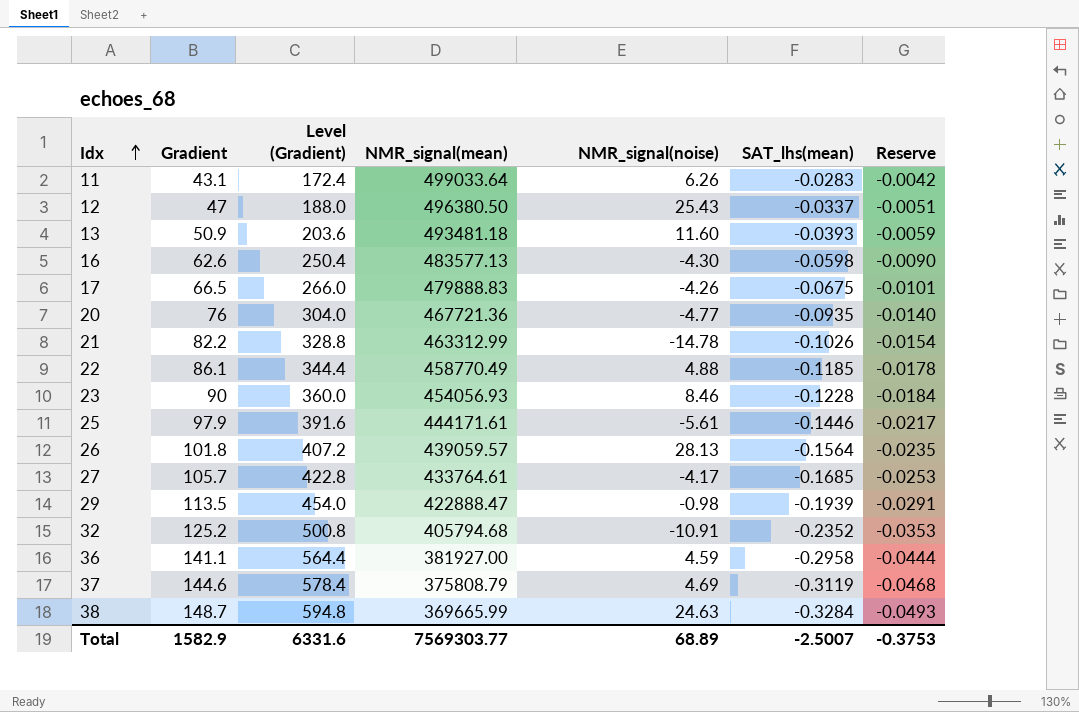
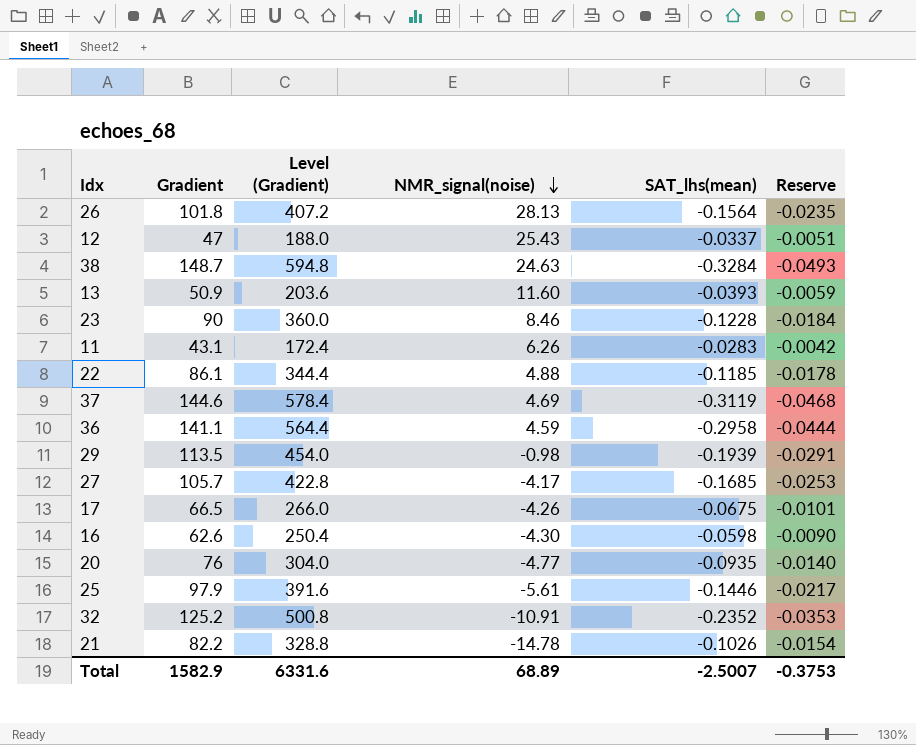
row order: Idx ascending -> NMR_signal(noise) descending
column NMR_signal(mean) | position: 4 -> none

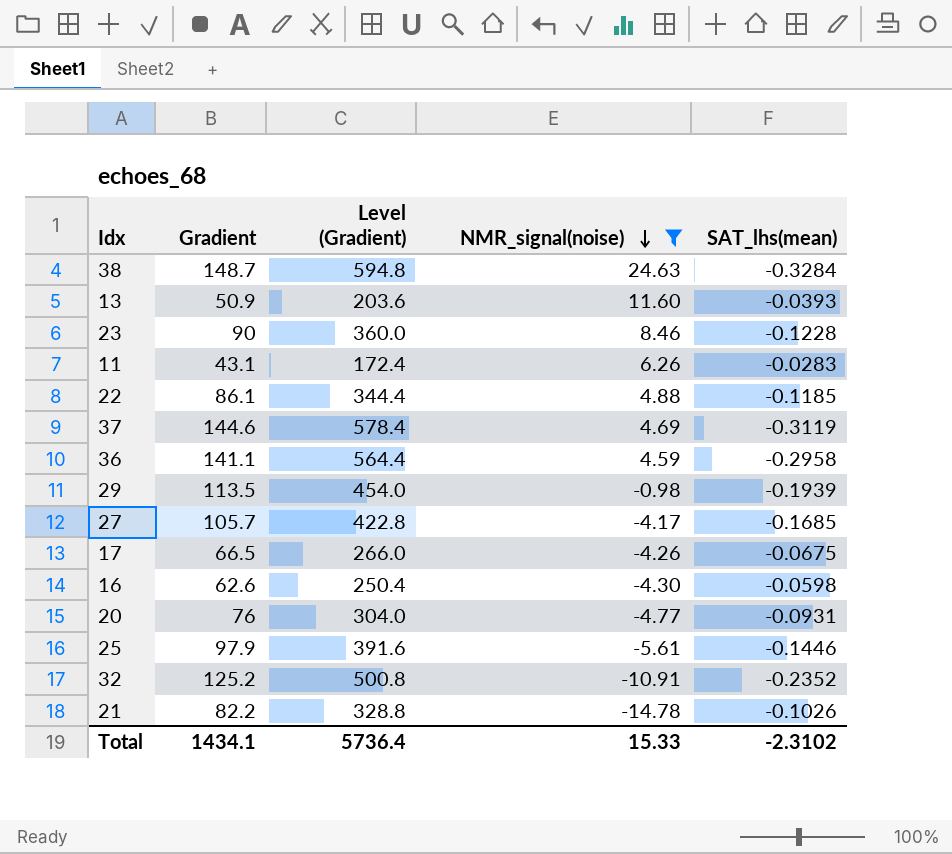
filter: none -> NMR_signal(noise) <= 24.63
column Reserve | formula: [SAT_lhs(mean)] * 0.15 -> none
20 | SAT_lhs(mean): -0.0935 -> -0.0931
Total | Gradient: 1582.9 -> 1434.1
Total | Level (Gradient): 6331.6 -> 5736.4
Total | NMR_signal(noise): 68.89 -> 15.33
Total | SAT_lhs(mean): -2.5007 -> -2.3102

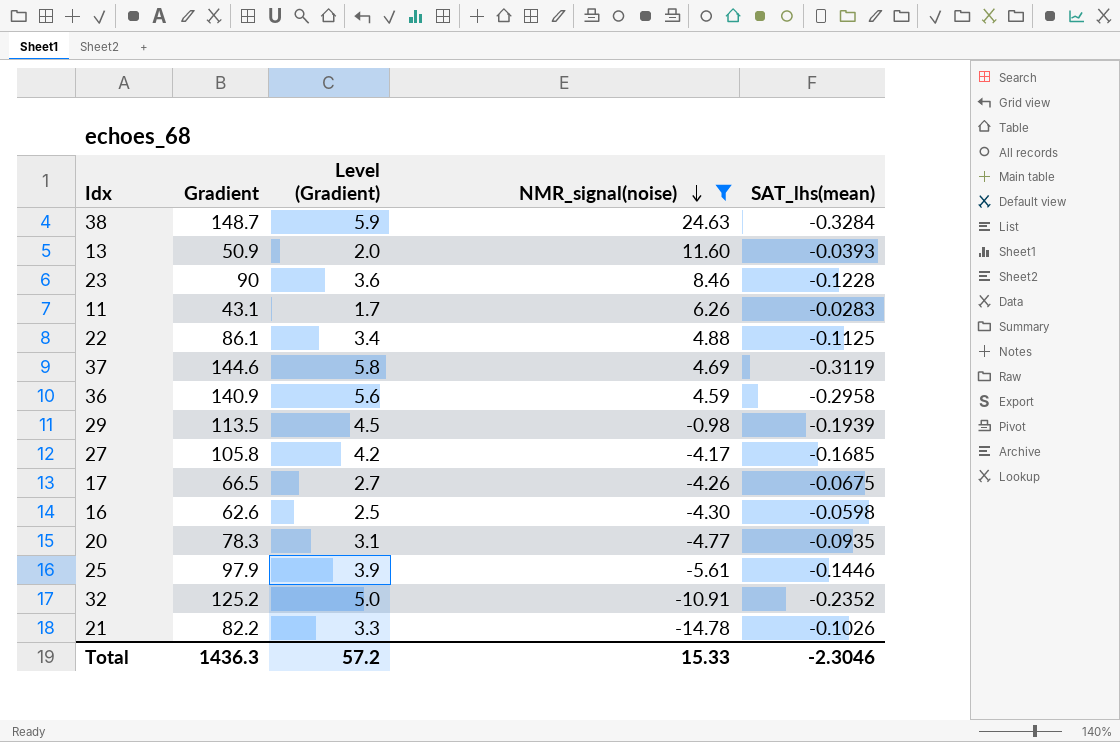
column Level (Gradient) | formula: [Gradient] * 4 -> [Gradient] * 0.04
22 | SAT_lhs(mean): -0.1185 -> -0.1125
36 | Gradient: 141.1 -> 140.9
27 | Gradient: 105.7 -> 105.8
20 | Gradient: 76 -> 78.3
20 | SAT_lhs(mean): -0.0931 -> -0.0935
Total | Gradient: 1434.1 -> 1436.3
Total | Level (Gradient): 5736.4 -> 57.2
Total | SAT_lhs(mean): -2.3102 -> -2.3046

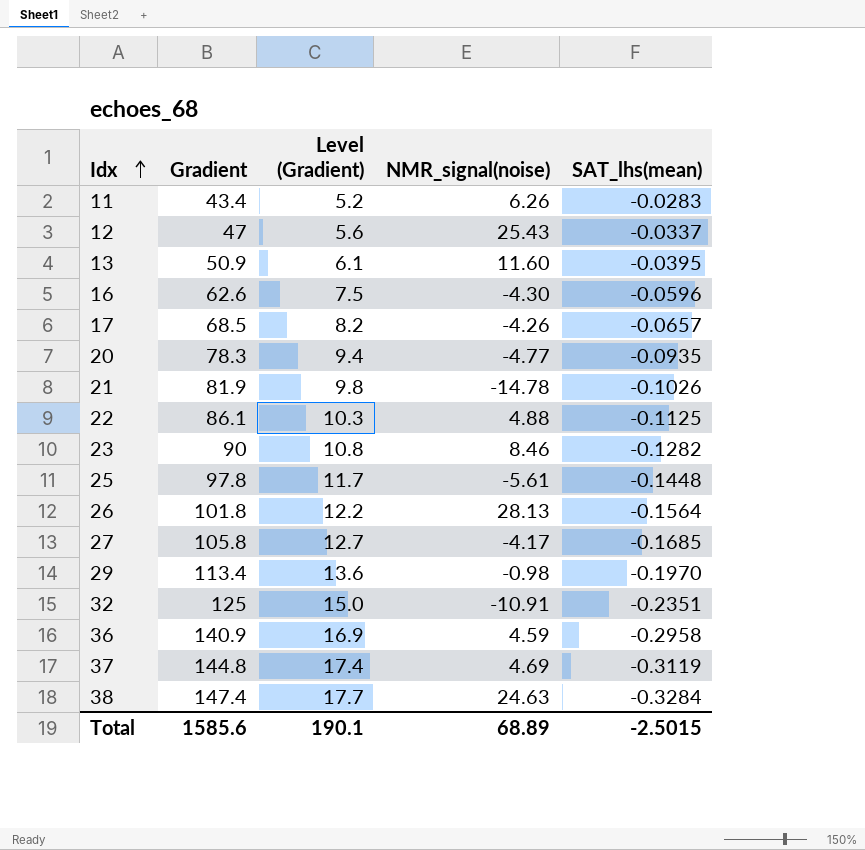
filter: NMR_signal(noise) <= 24.63 -> none
row order: NMR_signal(noise) descending -> Idx ascending
column Level (Gradient) | formula: [Gradient] * 0.04 -> [Gradient] * 0.12
11 | Gradient: 43.1 -> 43.4
13 | SAT_lhs(mean): -0.0393 -> -0.0395
16 | SAT_lhs(mean): -0.0598 -> -0.0596
17 | Gradient: 66.5 -> 68.5
17 | SAT_lhs(mean): -0.0675 -> -0.0657
21 | Gradient: 82.2 -> 81.9
23 | SAT_lhs(mean): -0.1228 -> -0.1282
25 | Gradient: 97.9 -> 97.8
25 | SAT_lhs(mean): -0.1446 -> -0.1448
29 | Gradient: 113.5 -> 113.4
29 | SAT_lhs(mean): -0.1939 -> -0.1970
32 | Gradient: 125.2 -> 125
32 | SAT_lhs(mean): -0.2352 -> -0.2351
37 | Gradient: 144.6 -> 144.8
38 | Gradient: 148.7 -> 147.4
Total | Gradient: 1436.3 -> 1585.6
Total | Level (Gradient): 57.2 -> 190.1
Total | NMR_signal(noise): 15.33 -> 68.89
Total | SAT_lhs(mean): -2.3046 -> -2.5015

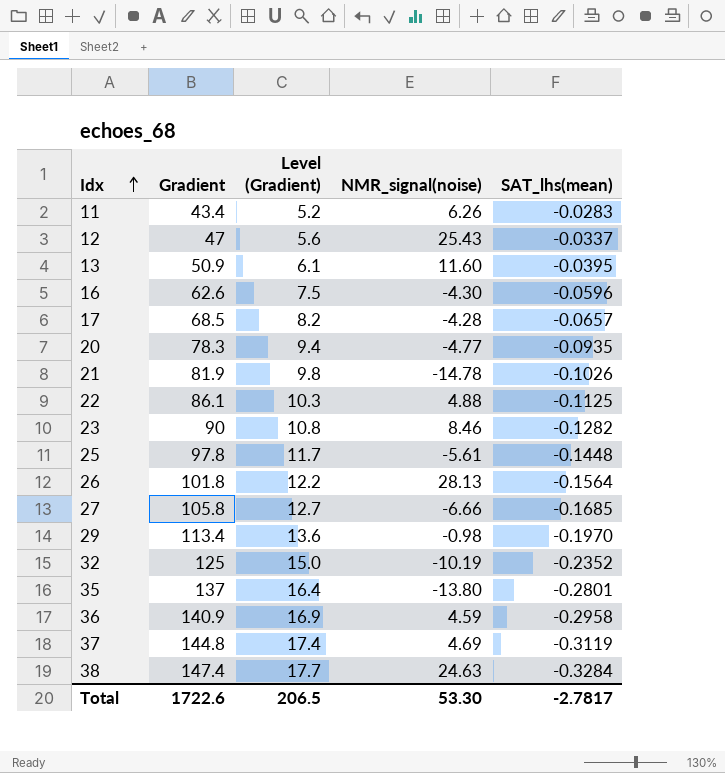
17 | NMR_signal(noise): -4.26 -> -4.28
27 | NMR_signal(noise): -4.17 -> -6.66
32 | NMR_signal(noise): -10.91 -> -10.19
32 | SAT_lhs(mean): -0.2351 -> -0.2352
row 35: none -> 137 | 16.4 | -13.80 | -0.2801
Total | Gradient: 1585.6 -> 1722.6
Total | Level (Gradient): 190.1 -> 206.5
Total | NMR_signal(noise): 68.89 -> 53.30
Total | SAT_lhs(mean): -2.5015 -> -2.7817

